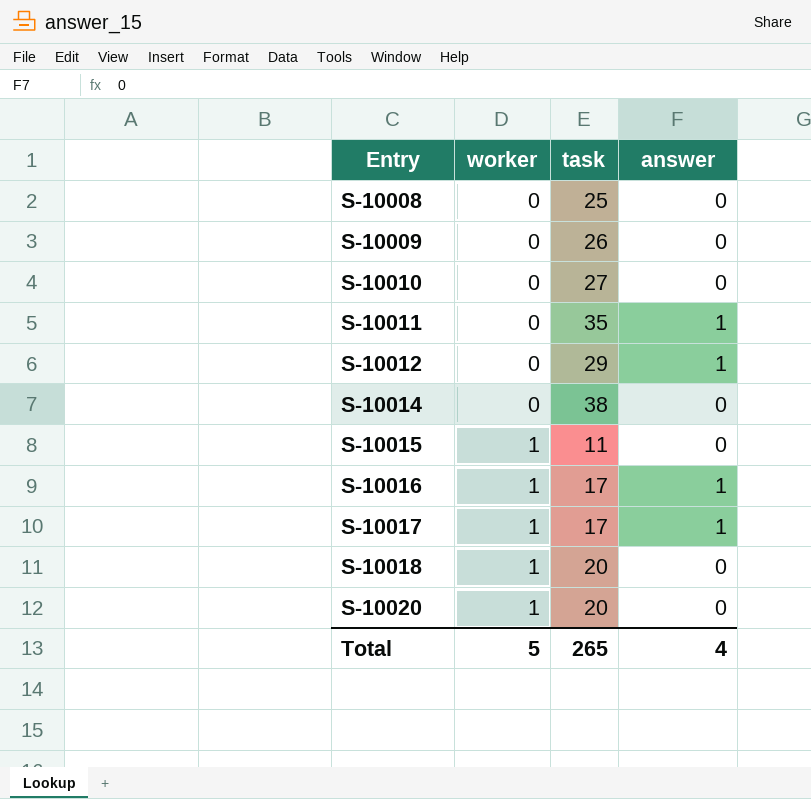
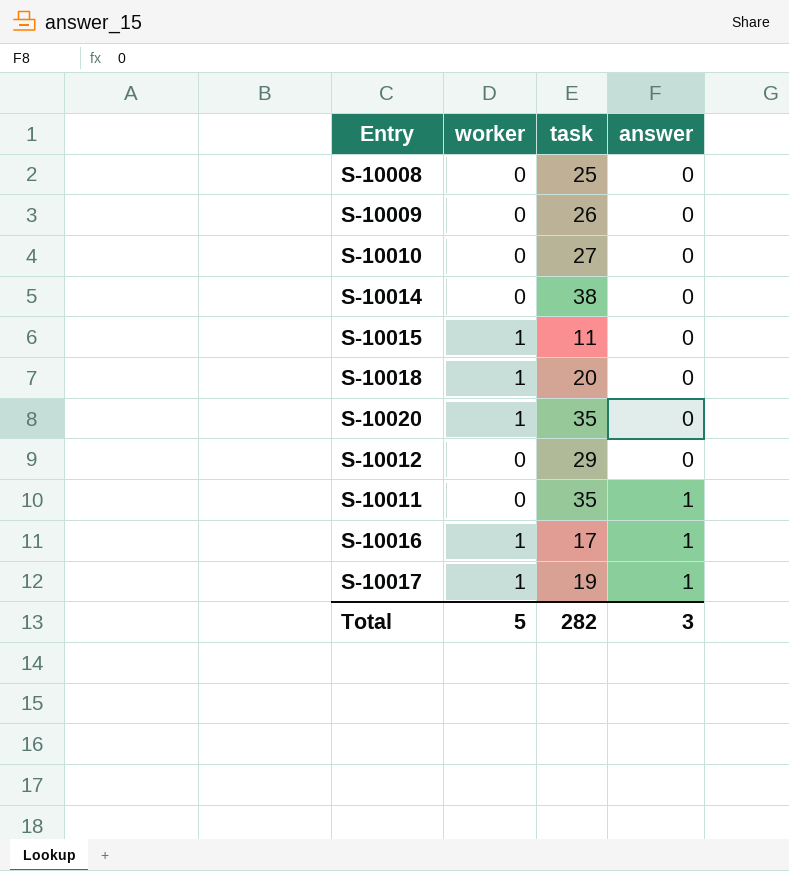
row order: Entry ascending -> answer ascending
S-10020 | task: 20 -> 35
S-10012 | answer: 1 -> 0
S-10017 | task: 17 -> 19
Total | task: 265 -> 282
Total | answer: 4 -> 3

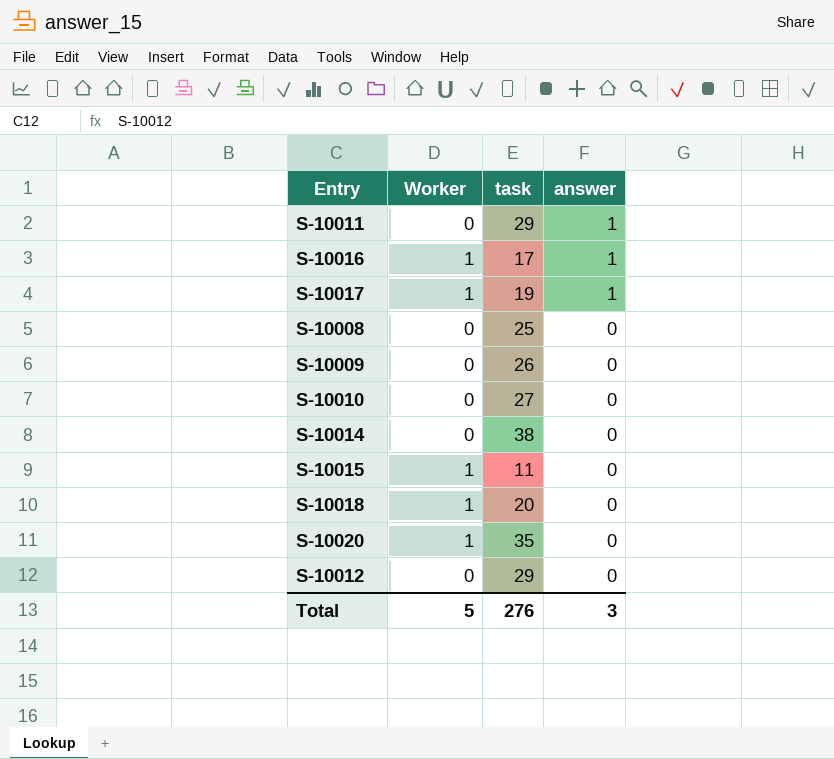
row order: answer ascending -> answer descending
column name: worker -> Worker
S-10011 | task: 35 -> 29
Total | task: 282 -> 276

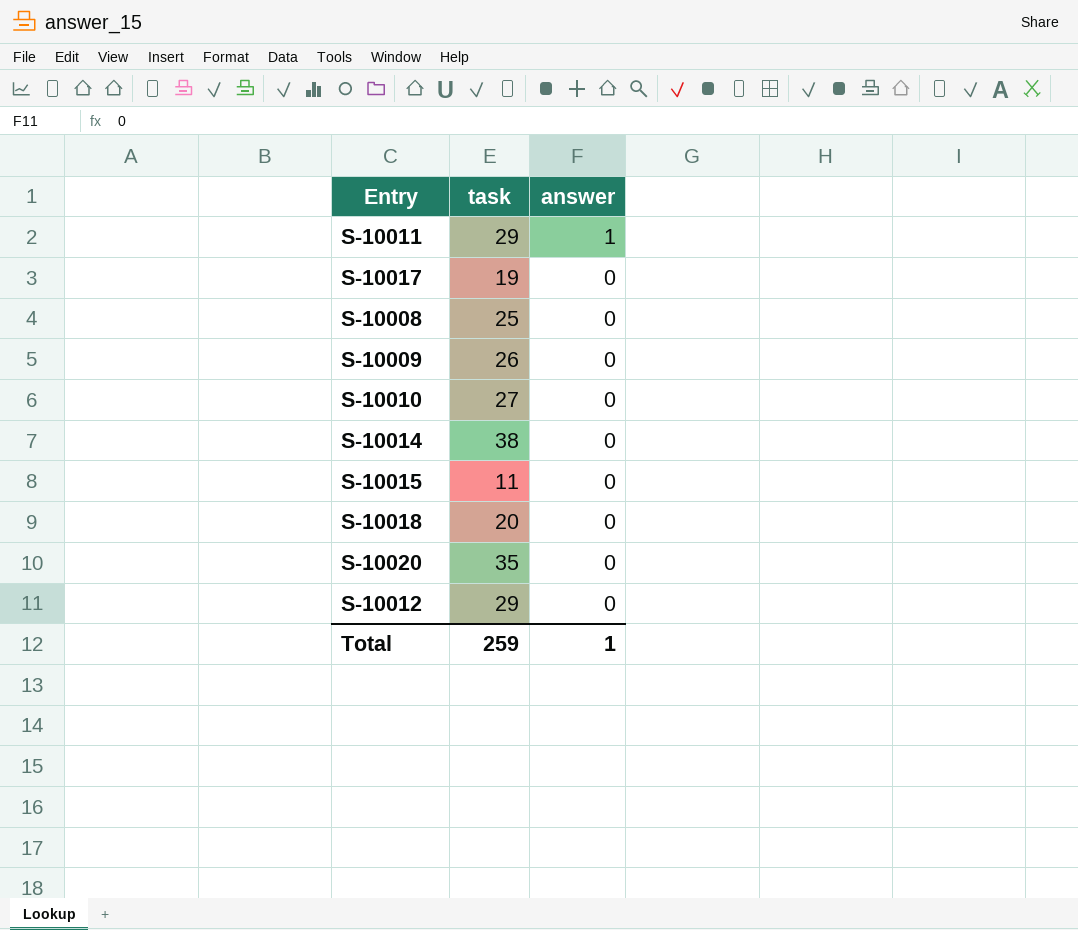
column Worker | position: 2 -> none
row S-10016: 1 | 17 | 1 -> none
S-10017 | answer: 1 -> 0
Total | task: 276 -> 259
Total | answer: 3 -> 1

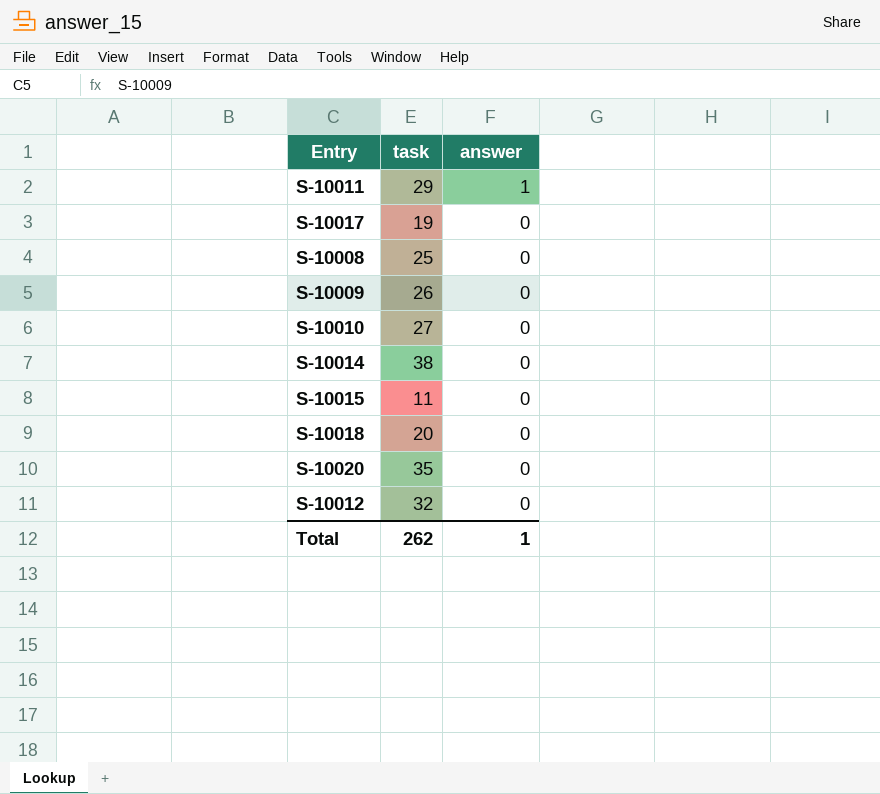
S-10012 | task: 29 -> 32
Total | task: 259 -> 262

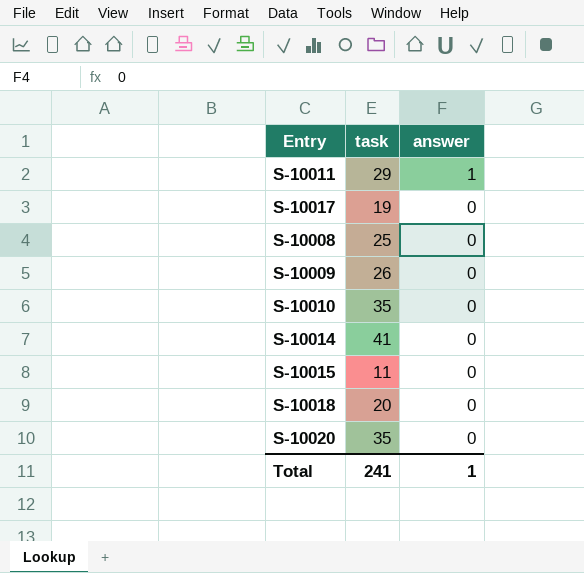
row S-10012: 32 | 0 -> none
S-10010 | task: 27 -> 35
S-10014 | task: 38 -> 41
Total | task: 262 -> 241

